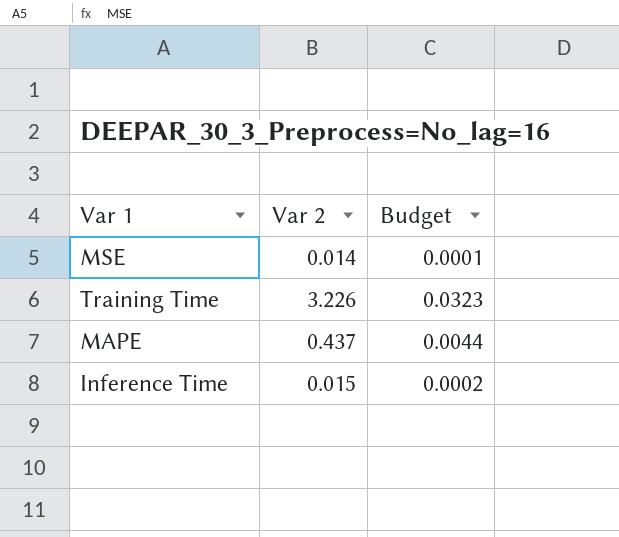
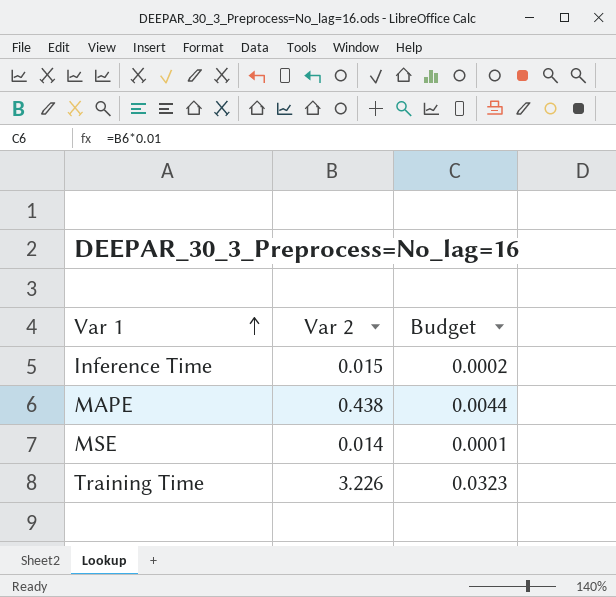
row order: none -> Var 1 ascending
MAPE | Var 2: 0.437 -> 0.438

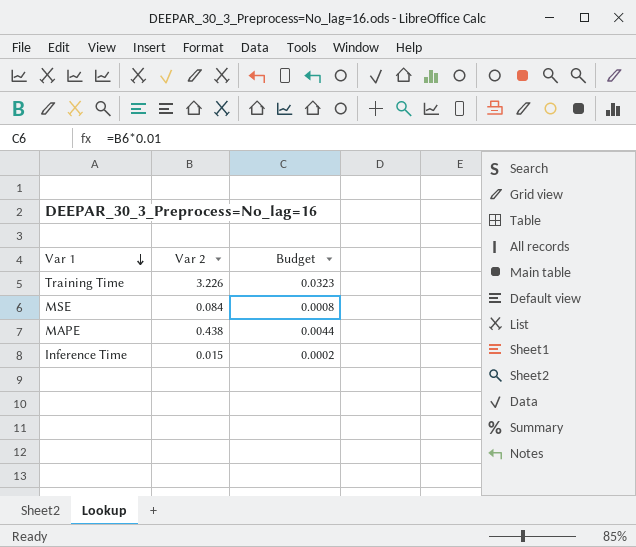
row order: Var 1 ascending -> Var 1 descending
MSE | Var 2: 0.014 -> 0.084
MSE | Budget: 0.0001 -> 0.0008

